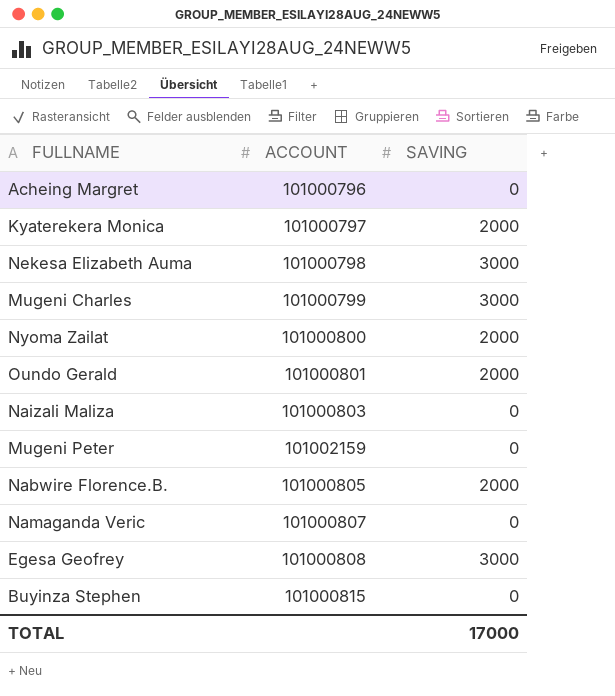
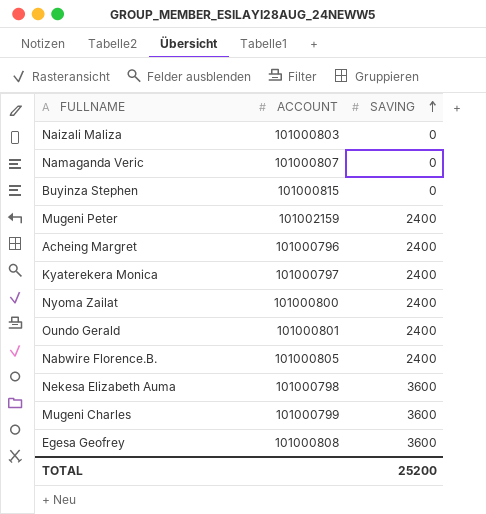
row order: none -> SAVING ascending
Mugeni Peter | SAVING: 0 -> 2400
Acheing Margret | SAVING: 0 -> 2400
Kyaterekera Monica | SAVING: 2000 -> 2400
Nyoma Zailat | SAVING: 2000 -> 2400
Oundo Gerald | SAVING: 2000 -> 2400
Nabwire Florence.B. | SAVING: 2000 -> 2400
Nekesa Elizabeth Auma | SAVING: 3000 -> 3600
Mugeni Charles | SAVING: 3000 -> 3600
Egesa Geofrey | SAVING: 3000 -> 3600
TOTAL | SAVING: 17000 -> 25200

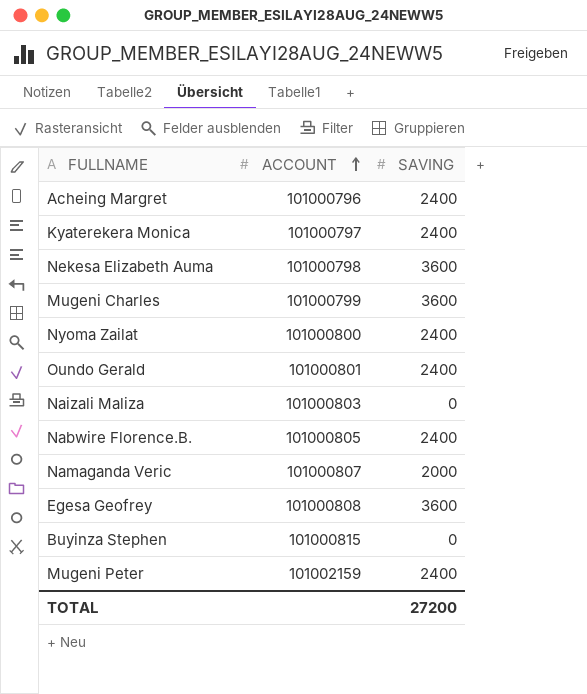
row order: SAVING ascending -> ACCOUNT ascending
Namaganda Veric | SAVING: 0 -> 2000
TOTAL | SAVING: 25200 -> 27200

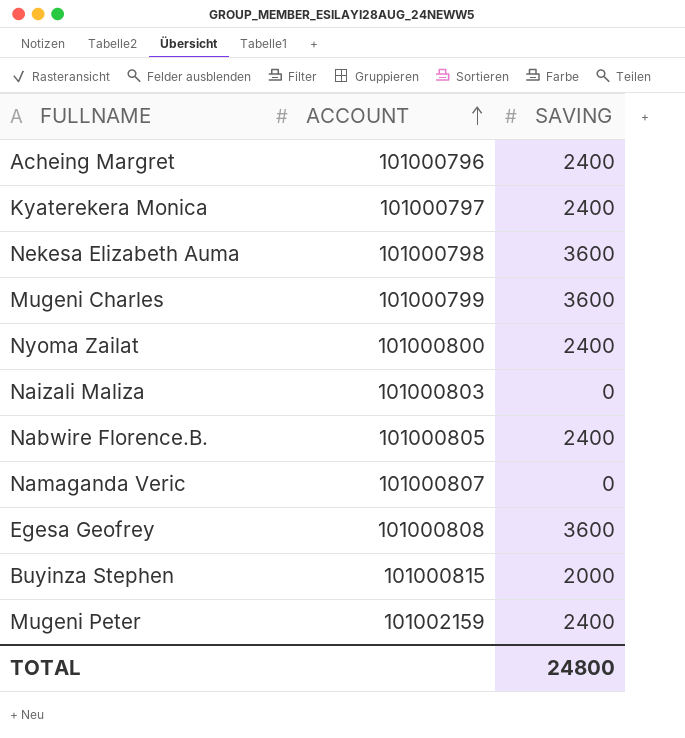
row Oundo Gerald: 101000801 | 2400 -> none
Namaganda Veric | SAVING: 2000 -> 0
Buyinza Stephen | SAVING: 0 -> 2000
TOTAL | SAVING: 27200 -> 24800

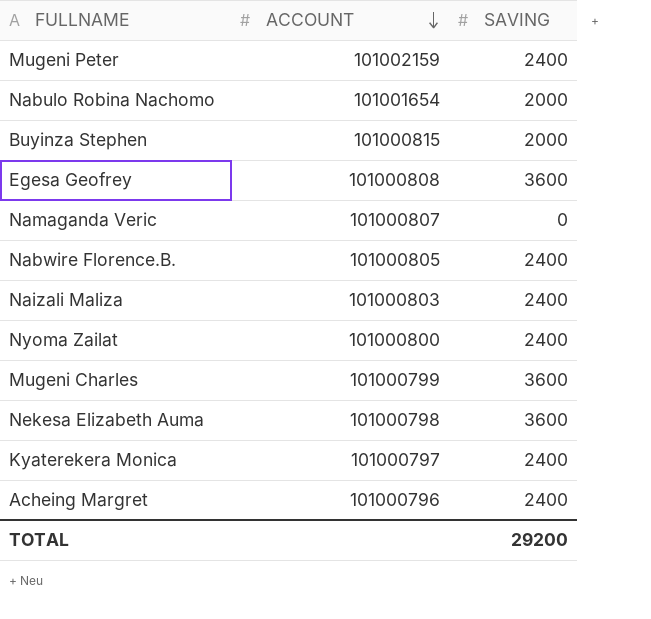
row order: ACCOUNT ascending -> ACCOUNT descending
row Nabulo Robina Nachomo: none -> 101001654 | 2000
Naizali Maliza | SAVING: 0 -> 2400
TOTAL | SAVING: 24800 -> 29200

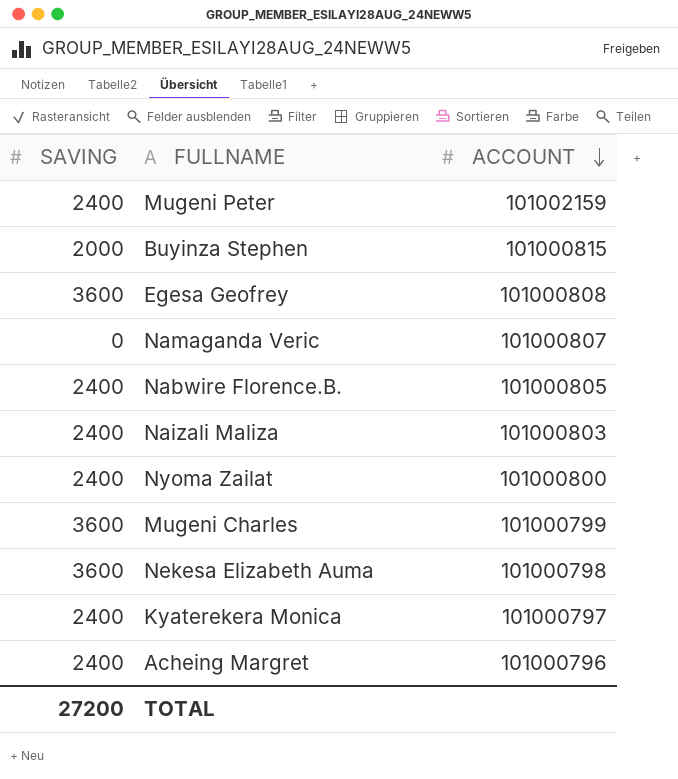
column SAVING | position: 3 -> 1
row Nabulo Robina Nachomo: 101001654 | 2000 -> none
TOTAL | SAVING: 29200 -> 27200

